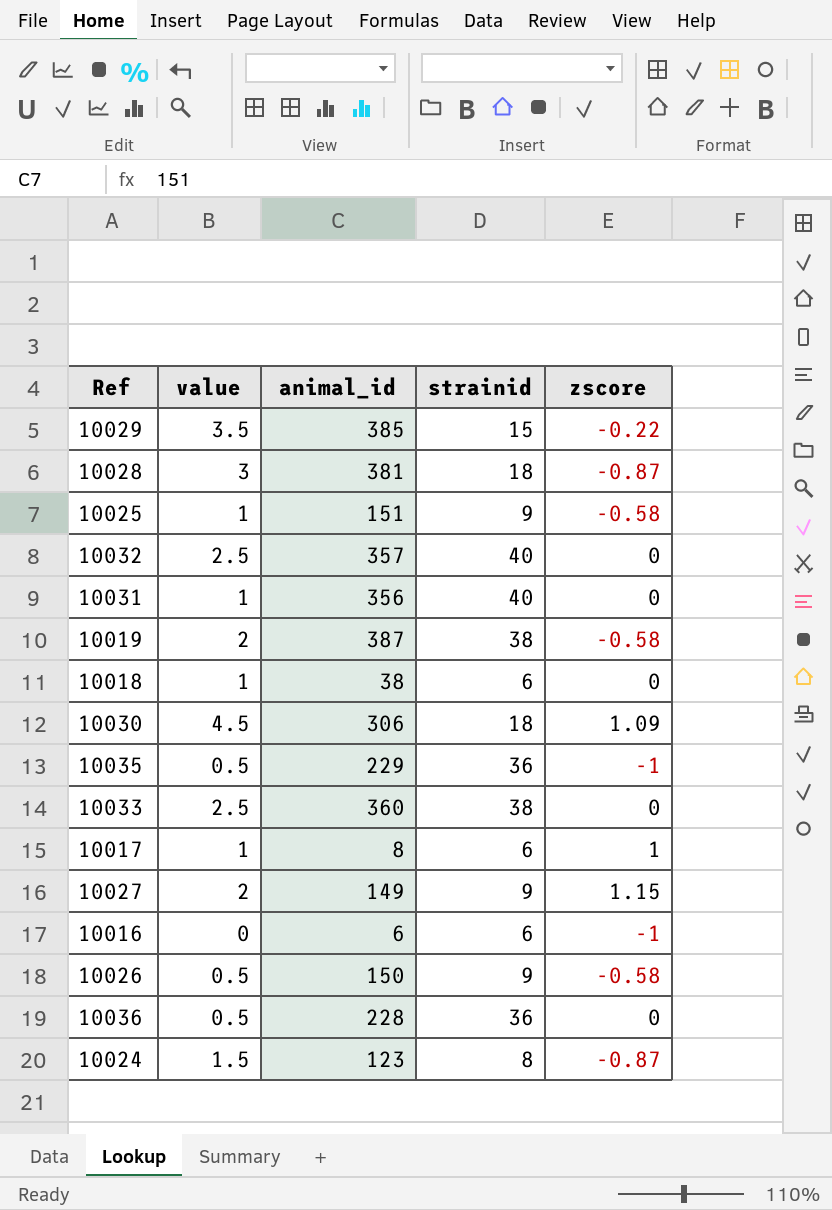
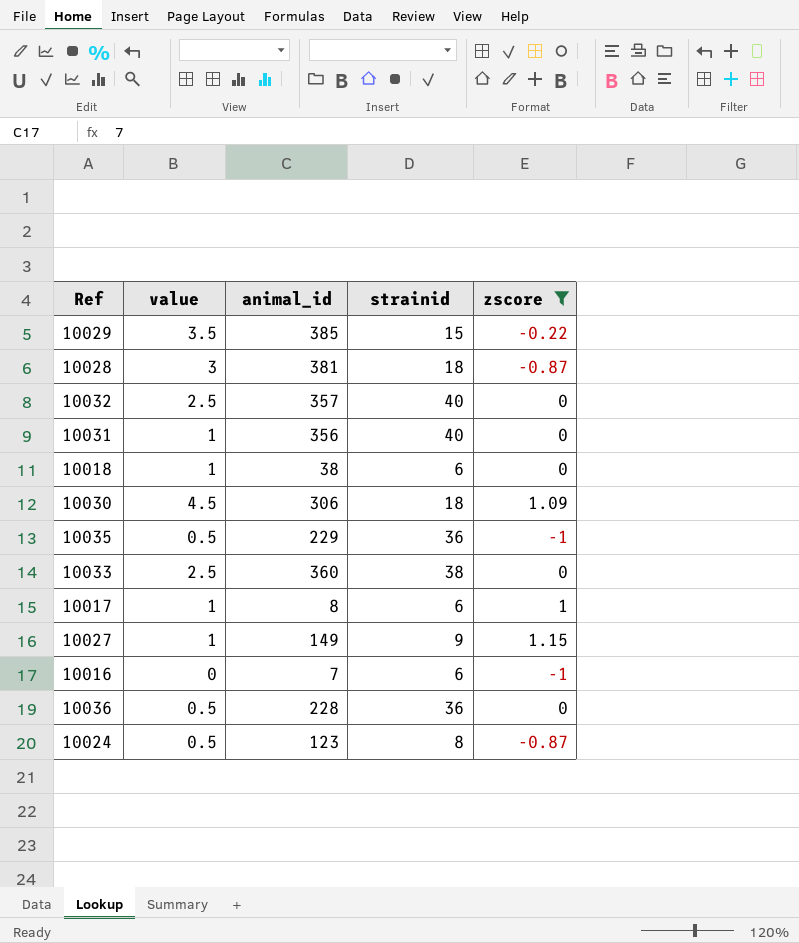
filter: none -> zscore != -0.58
10027 | value: 2 -> 1
10016 | animal_id: 6 -> 7
10024 | value: 1.5 -> 0.5

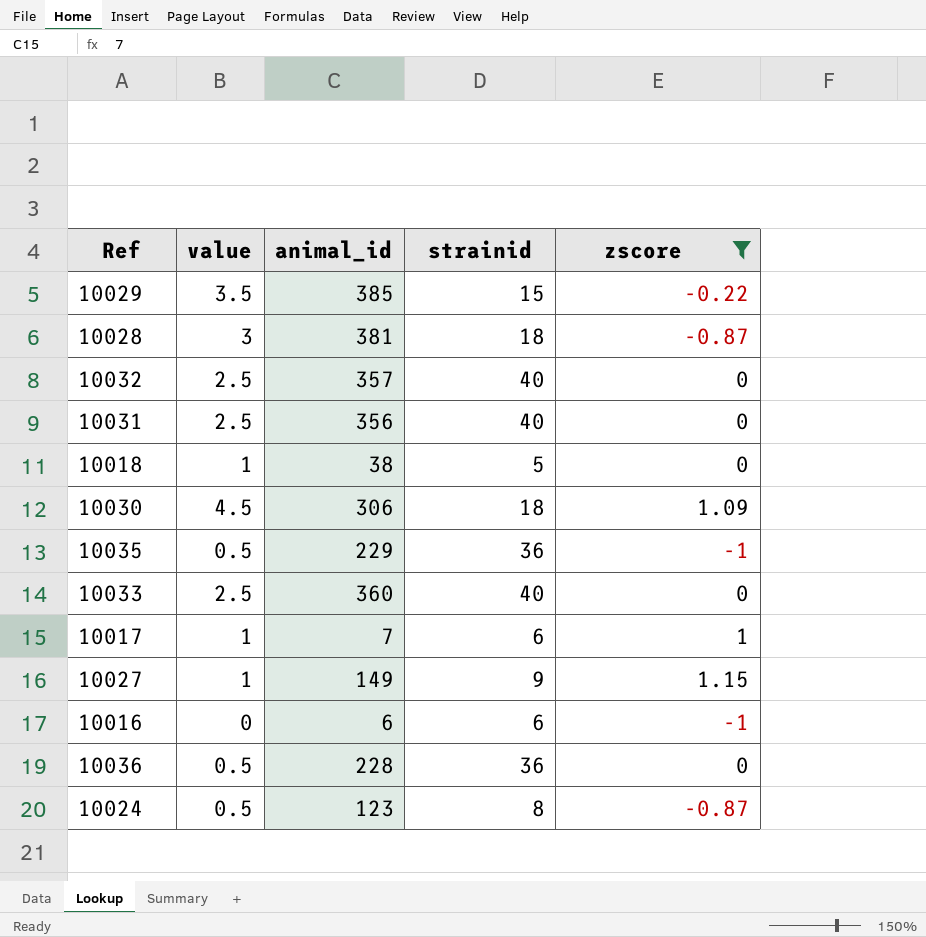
10031 | value: 1 -> 2.5
10018 | strainid: 6 -> 5
10033 | strainid: 38 -> 40
10017 | animal_id: 8 -> 7
10016 | animal_id: 7 -> 6

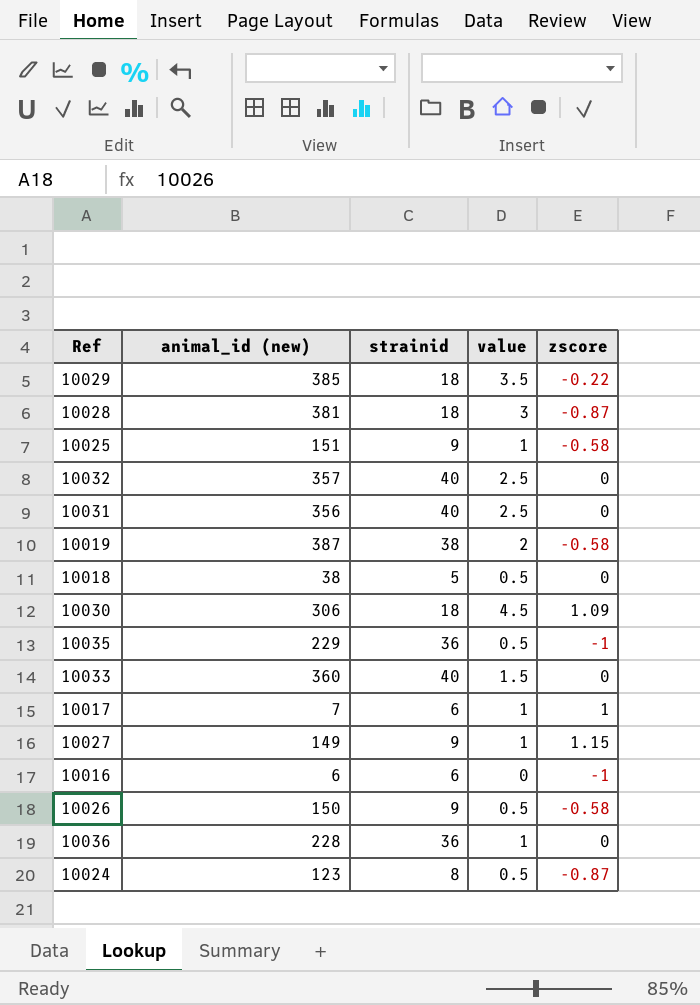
filter: zscore != -0.58 -> none
column name: animal_id -> animal_id (new)
column value | position: 2 -> 4
10029 | strainid: 15 -> 18
10018 | value: 1 -> 0.5
10033 | value: 2.5 -> 1.5
10036 | value: 0.5 -> 1

